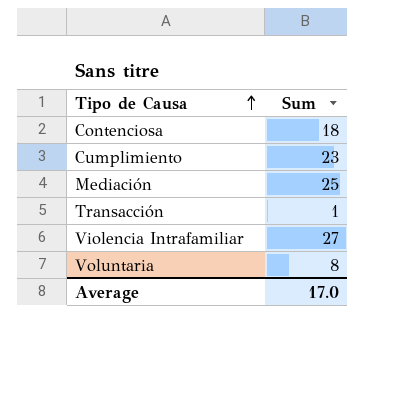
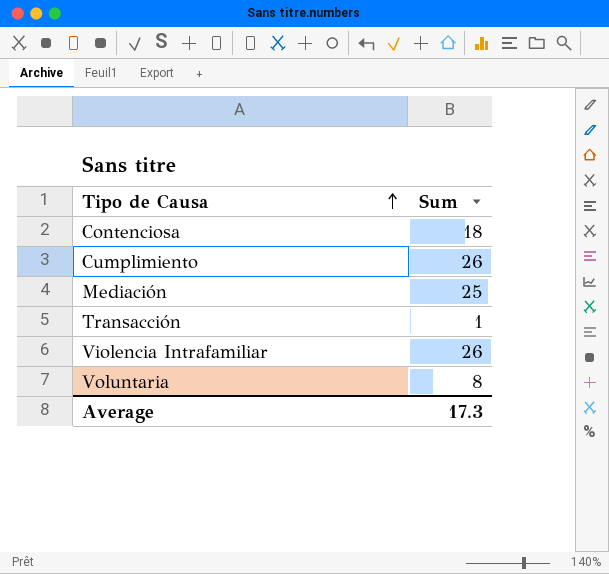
Cumplimiento | Sum: 23 -> 26
Violencia Intrafamiliar | Sum: 27 -> 26
Average | Sum: 17.0 -> 17.3

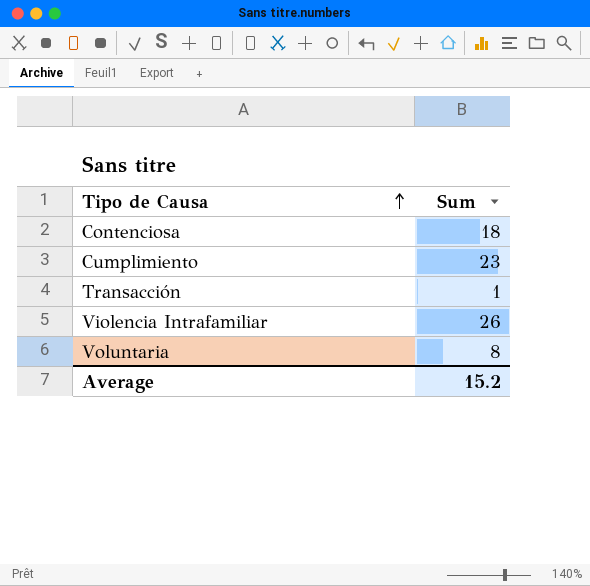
row Mediación: 25 -> none
Cumplimiento | Sum: 26 -> 23
Average | Sum: 17.3 -> 15.2

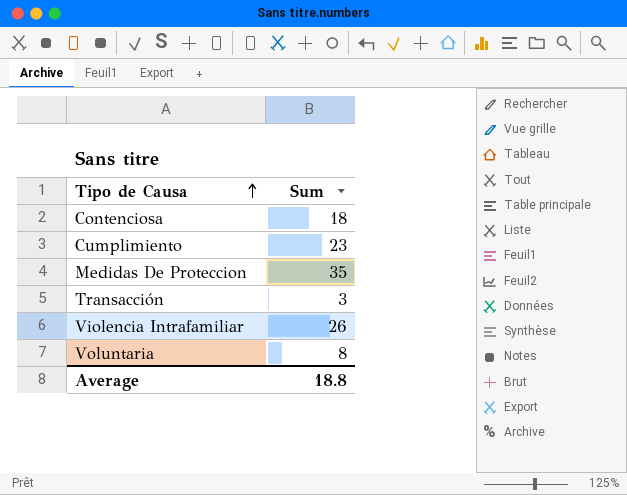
row Medidas De Proteccion: none -> 35
Transacción | Sum: 1 -> 3
Average | Sum: 15.2 -> 18.8

